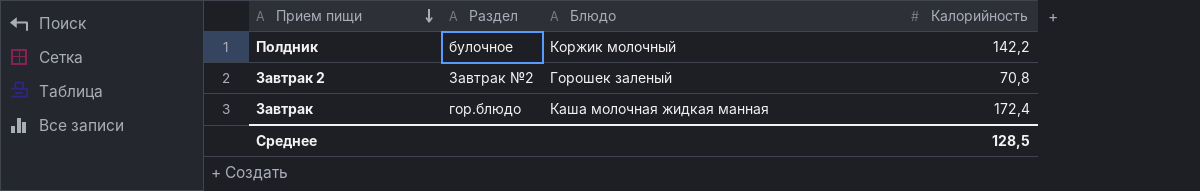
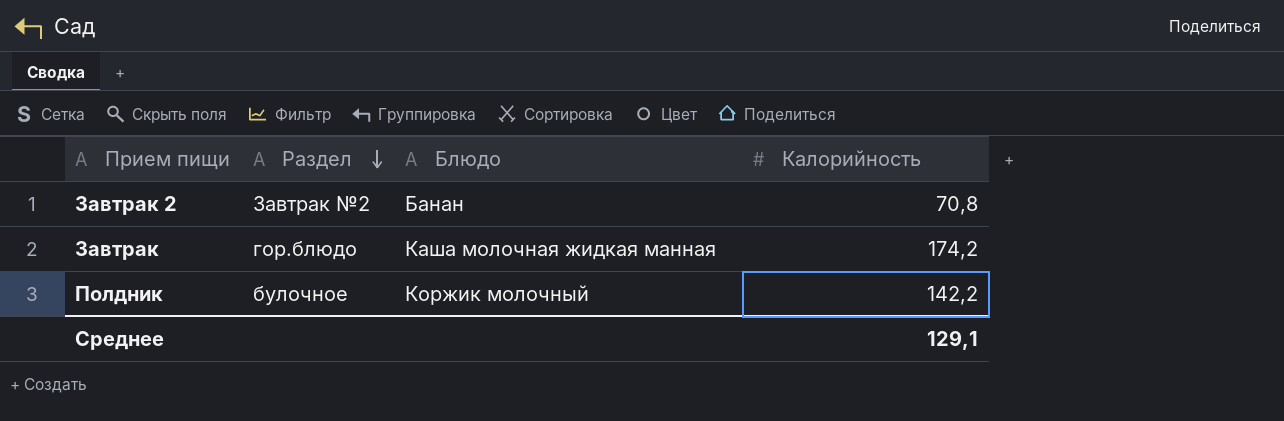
row order: Прием пищи descending -> Раздел descending
Завтрак 2 | Блюдо: Горошек заленый -> Банан
Завтрак | Калорийность: 172,4 -> 174,2
Среднее | Калорийность: 128,5 -> 129,1

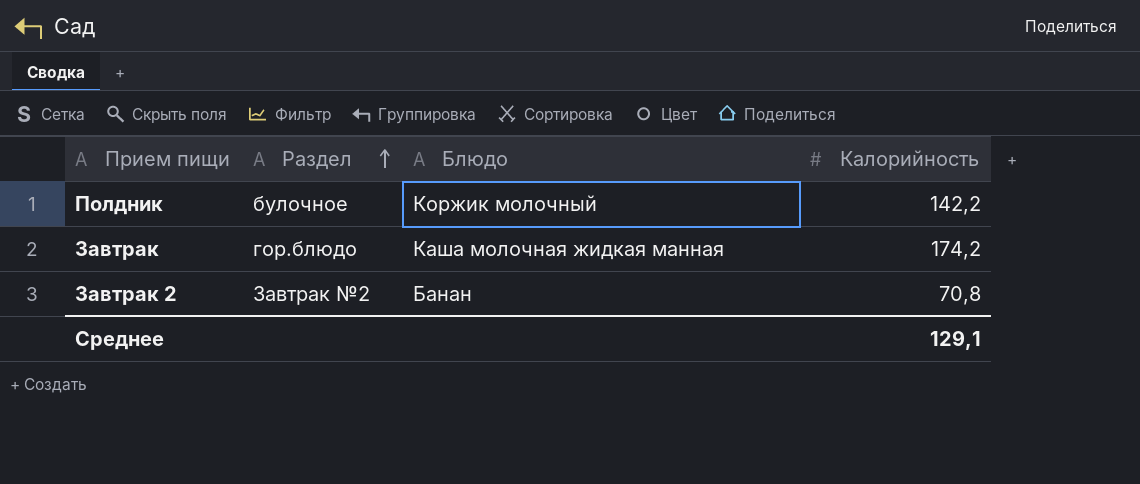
row order: Раздел descending -> Раздел ascending

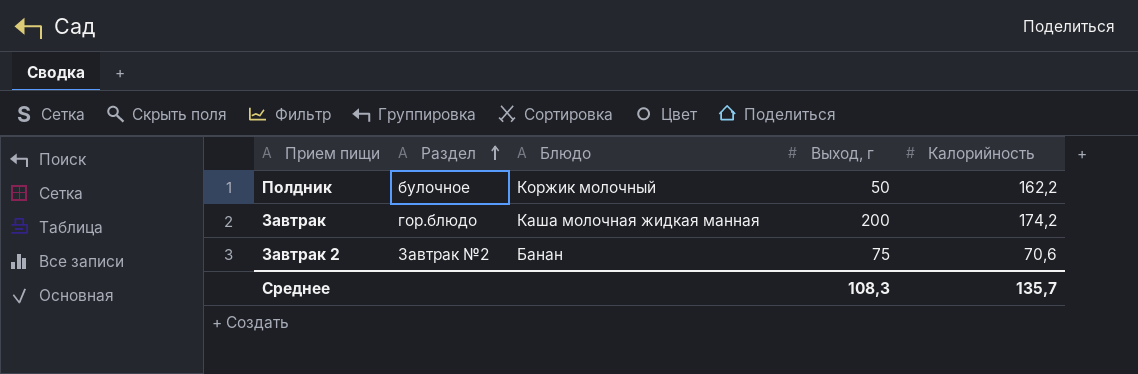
column Выход, г | position: none -> 4
Полдник | Калорийность: 142,2 -> 162,2
Завтрак 2 | Калорийность: 70,8 -> 70,6
Среднее | Калорийность: 129,1 -> 135,7

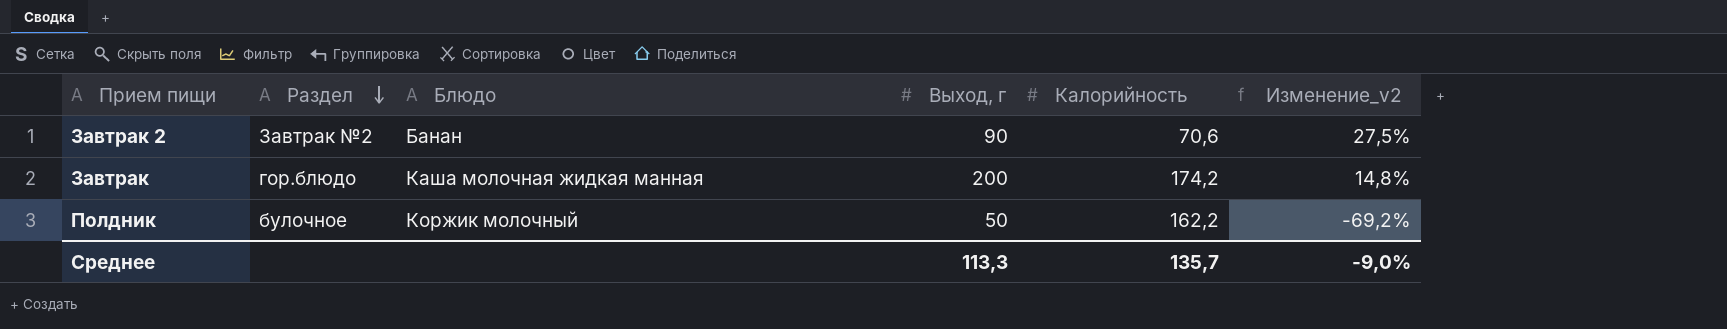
row order: Раздел ascending -> Раздел descending
column Изменение_v2 | formula: none -> ([Выход, г] - [Калорийность]) / [Калорийность]
Завтрак 2 | Выход, г: 75 -> 90
Среднее | Выход, г: 108,3 -> 113,3

